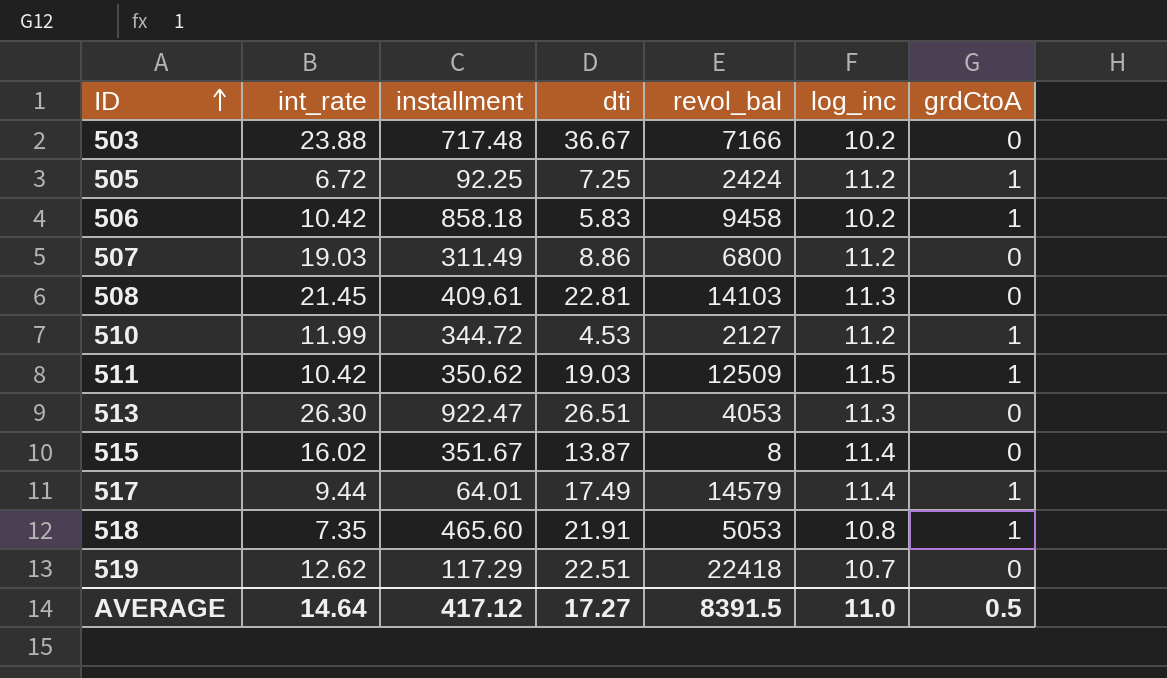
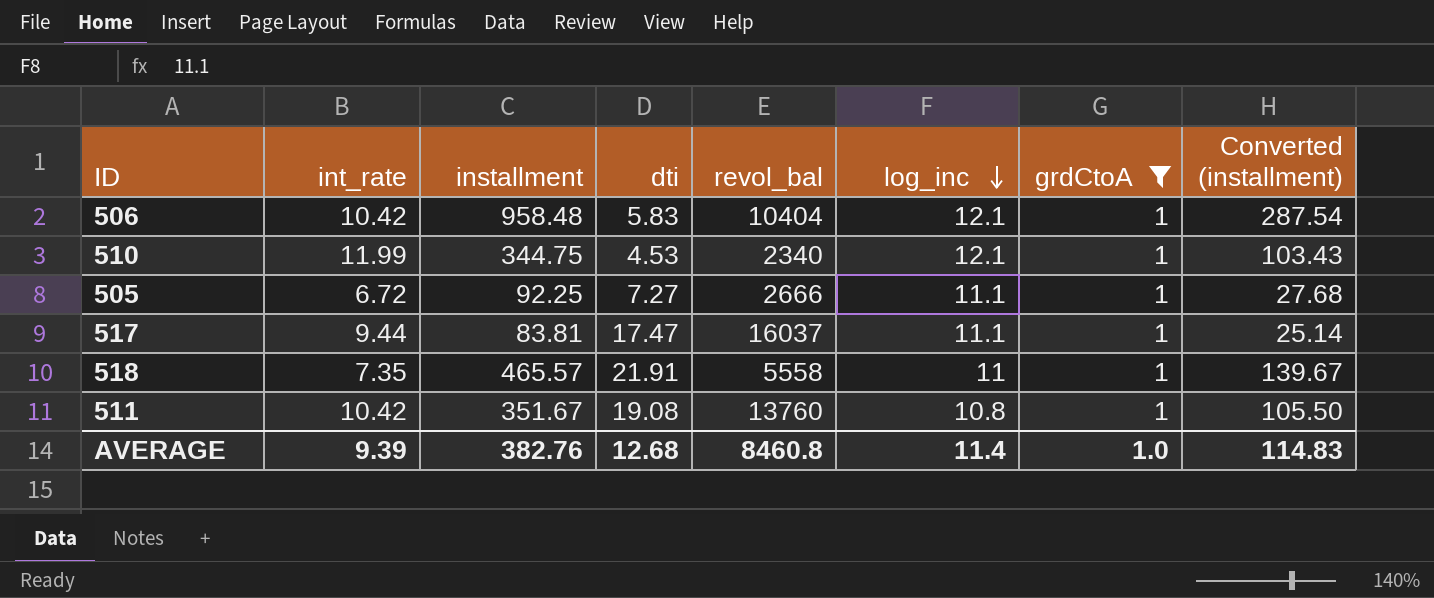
filter: none -> grdCtoA = 1
row order: ID ascending -> log_inc descending
column Converted (installment) | formula: none -> [installment] * 0.3
506 | installment: 858.18 -> 958.48
506 | revol_bal: 9458 -> 10404
506 | log_inc: 10.2 -> 12.1
510 | installment: 344.72 -> 344.75
510 | revol_bal: 2127 -> 2340
510 | log_inc: 11.2 -> 12.1
505 | dti: 7.25 -> 7.27
505 | revol_bal: 2424 -> 2666
505 | log_inc: 11.2 -> 11.1
517 | installment: 64.01 -> 83.81
517 | dti: 17.49 -> 17.47
517 | revol_bal: 14579 -> 16037
517 | log_inc: 11.4 -> 11.1
518 | installment: 465.60 -> 465.57
518 | revol_bal: 5053 -> 5558
518 | log_inc: 10.8 -> 11
511 | installment: 350.62 -> 351.67
511 | dti: 19.03 -> 19.08
511 | revol_bal: 12509 -> 13760
511 | log_inc: 11.5 -> 10.8
AVERAGE | int_rate: 14.64 -> 9.39
AVERAGE | installment: 417.12 -> 382.76
AVERAGE | dti: 17.27 -> 12.68
AVERAGE | revol_bal: 8391.5 -> 8460.8
AVERAGE | log_inc: 11.0 -> 11.4
AVERAGE | grdCtoA: 0.5 -> 1.0

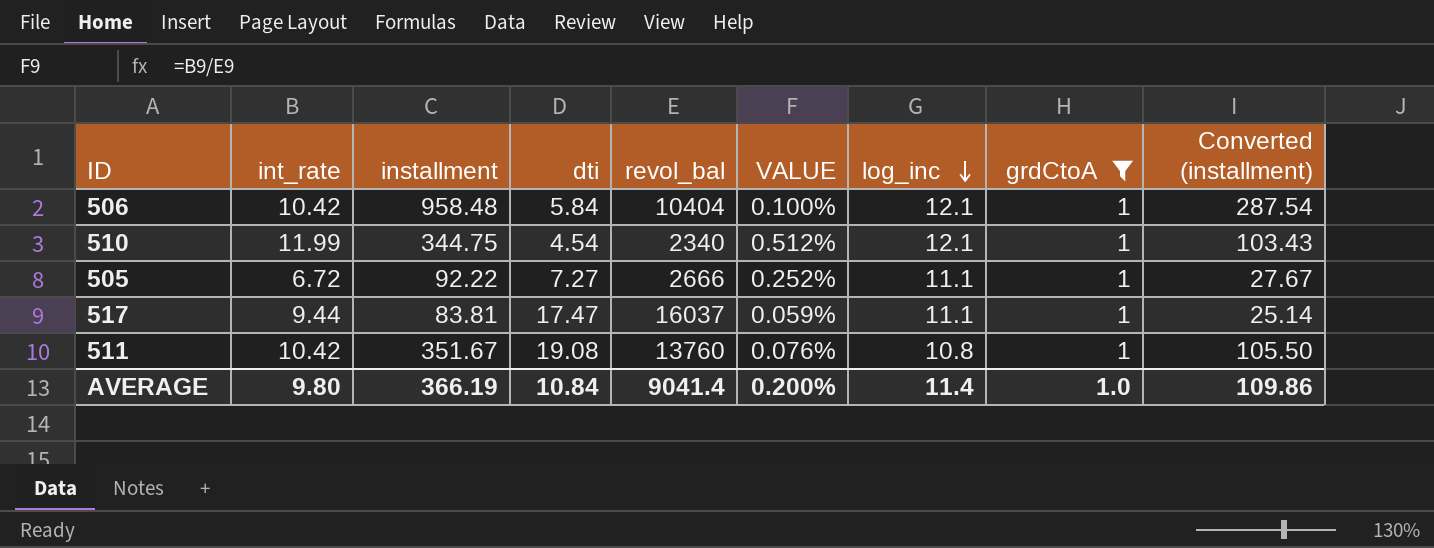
column VALUE | formula: none -> [int_rate] / [revol_bal]
row 518: 7.35 | 465.57 | 21.91 | 5558 | 11 | 1 | 139.67 -> none
506 | dti: 5.83 -> 5.84
510 | dti: 4.53 -> 4.54
505 | installment: 92.25 -> 92.22
505 | Converted (installment): 27.68 -> 27.67
AVERAGE | int_rate: 9.39 -> 9.80
AVERAGE | installment: 382.76 -> 366.19
AVERAGE | dti: 12.68 -> 10.84
AVERAGE | revol_bal: 8460.8 -> 9041.4
AVERAGE | Converted (installment): 114.83 -> 109.86

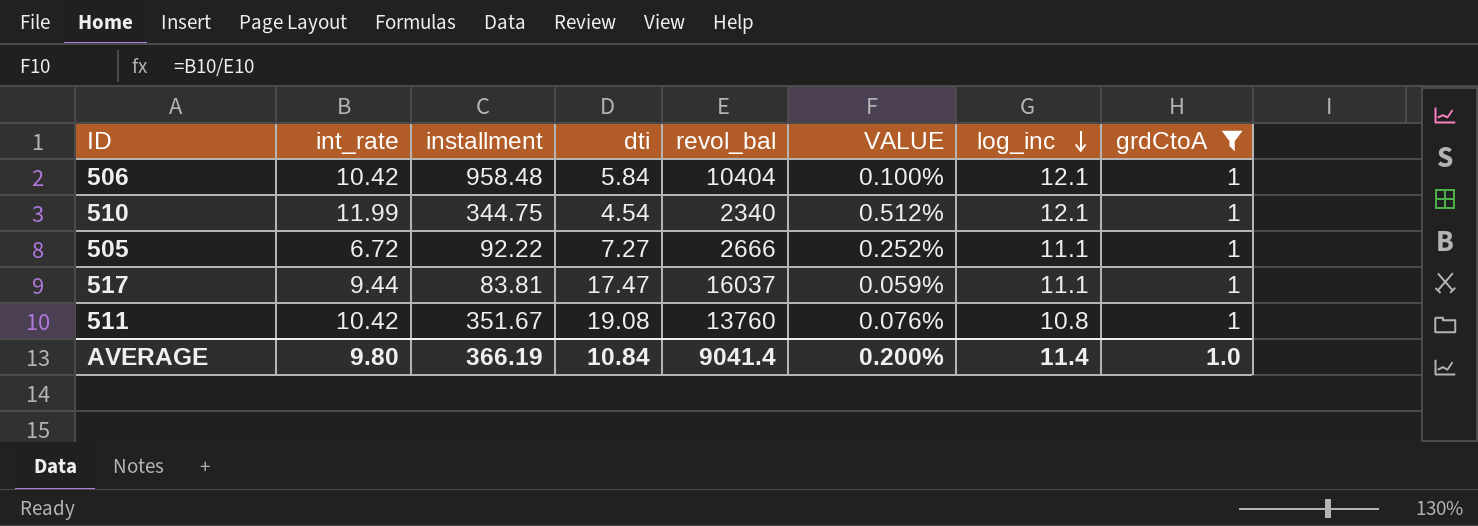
column Converted (installment) | formula: [installment] * 0.3 -> none

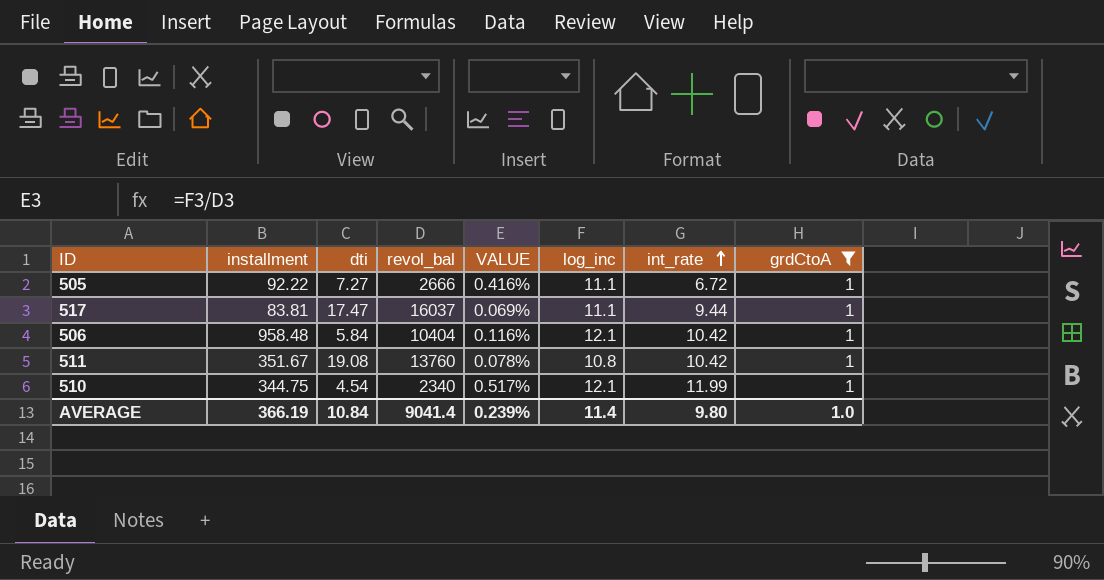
row order: log_inc descending -> int_rate ascending
column VALUE | formula: [int_rate] / [revol_bal] -> [log_inc] / [revol_bal]
column int_rate | position: 2 -> 7
AVERAGE | VALUE: 0.200% -> 0.239%

